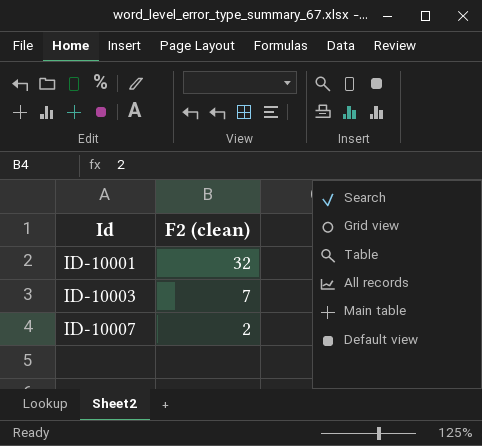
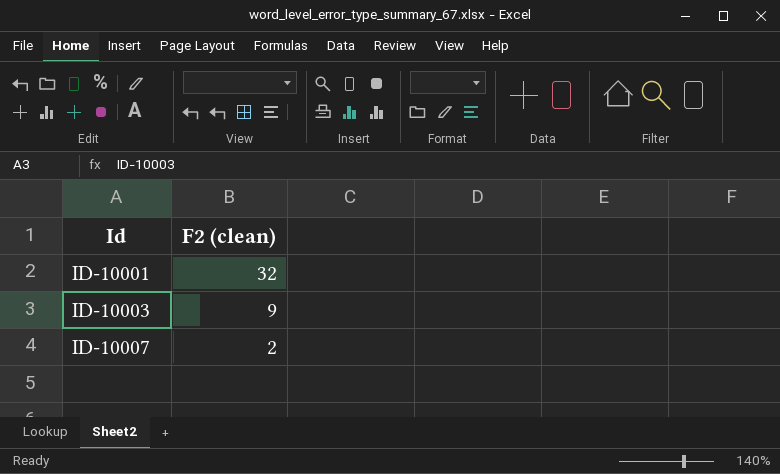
ID-10003 | F2 (clean): 7 -> 9

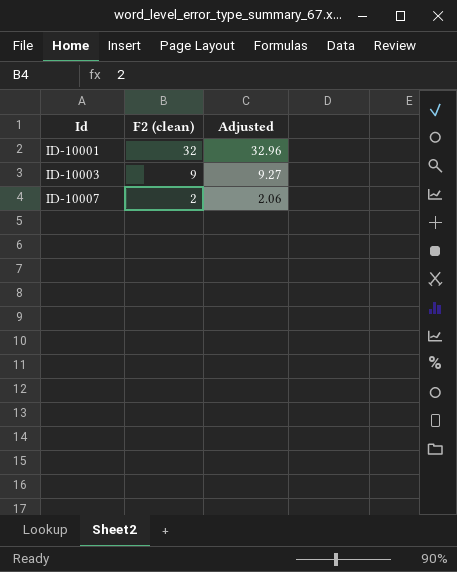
column Adjusted | formula: none -> [F2 (clean)] * 1.03

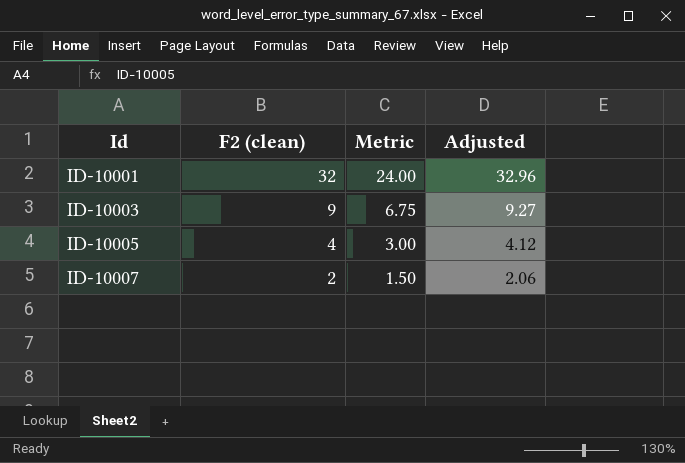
column Metric | formula: none -> [F2 (clean)] * 0.75
row ID-10005: none -> 4 | 3.00 | 4.12

